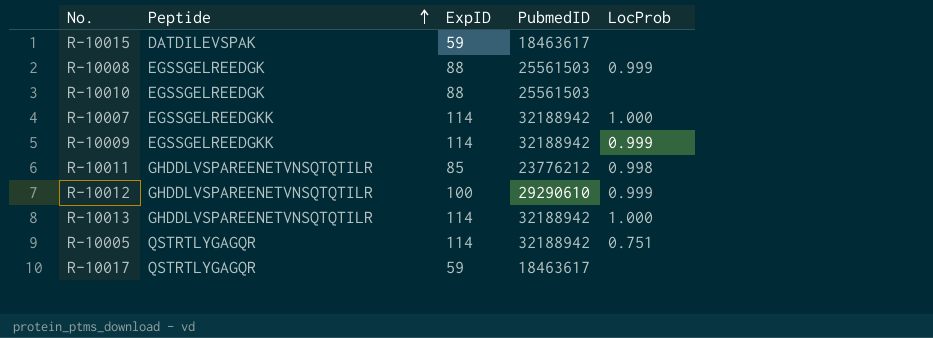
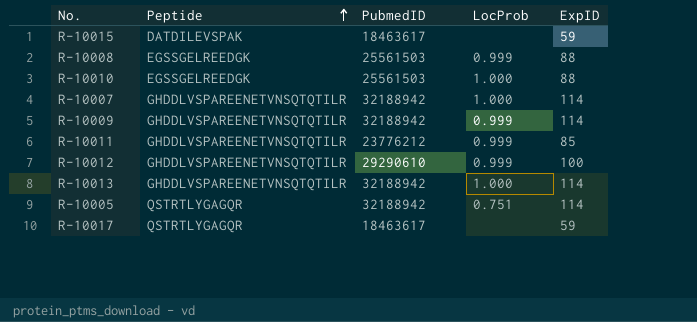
column ExpID | position: 3 -> 5
R-10010 | LocProb: none -> 1.000
R-10007 | Peptide: EGSSGELREEDGKK -> GHDDLVSPAREENETVNSQTQTILR
R-10009 | Peptide: EGSSGELREEDGKK -> GHDDLVSPAREENETVNSQTQTILR
R-10011 | LocProb: 0.998 -> 0.999

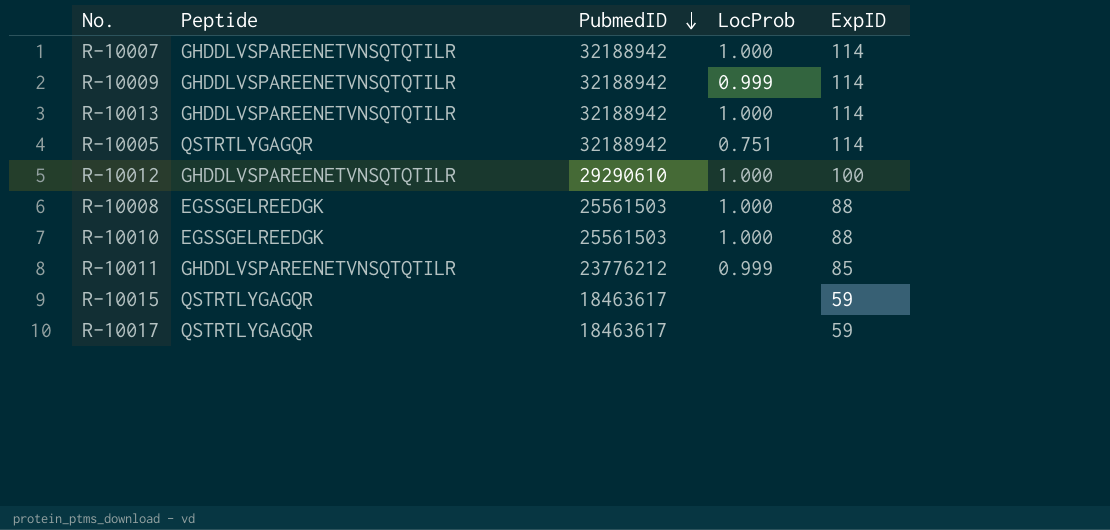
row order: Peptide ascending -> PubmedID descending
R-10012 | LocProb: 0.999 -> 1.000
R-10008 | LocProb: 0.999 -> 1.000
R-10015 | Peptide: DATDILEVSPAK -> QSTRTLYGAGQR

